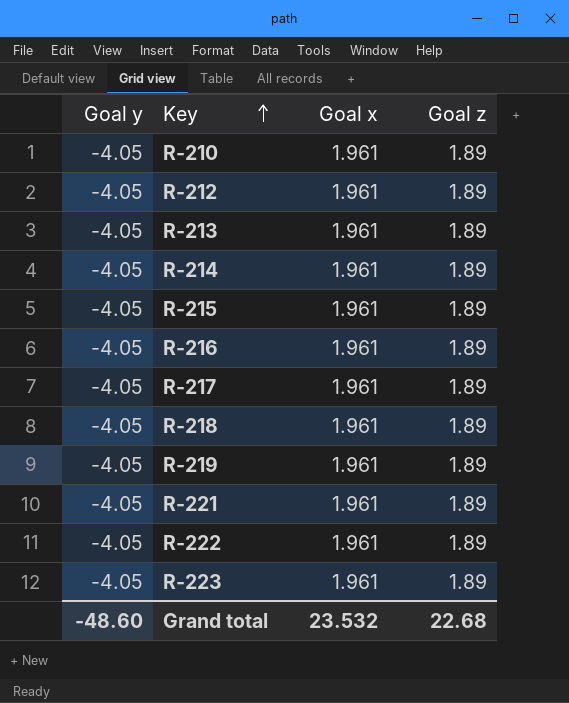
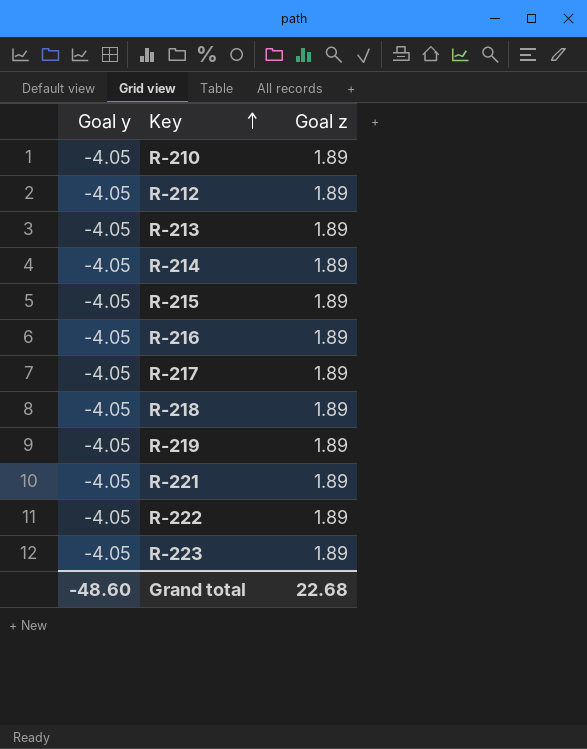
column Goal x | position: 3 -> none

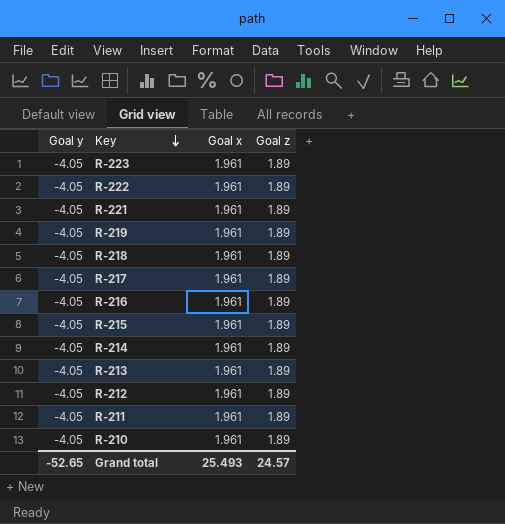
row order: Key ascending -> Key descending
column Goal x | position: none -> 3
row R-211: none -> -4.05 | 1.961 | 1.89
Grand total | Goal y: -48.60 -> -52.65
Grand total | Goal z: 22.68 -> 24.57

